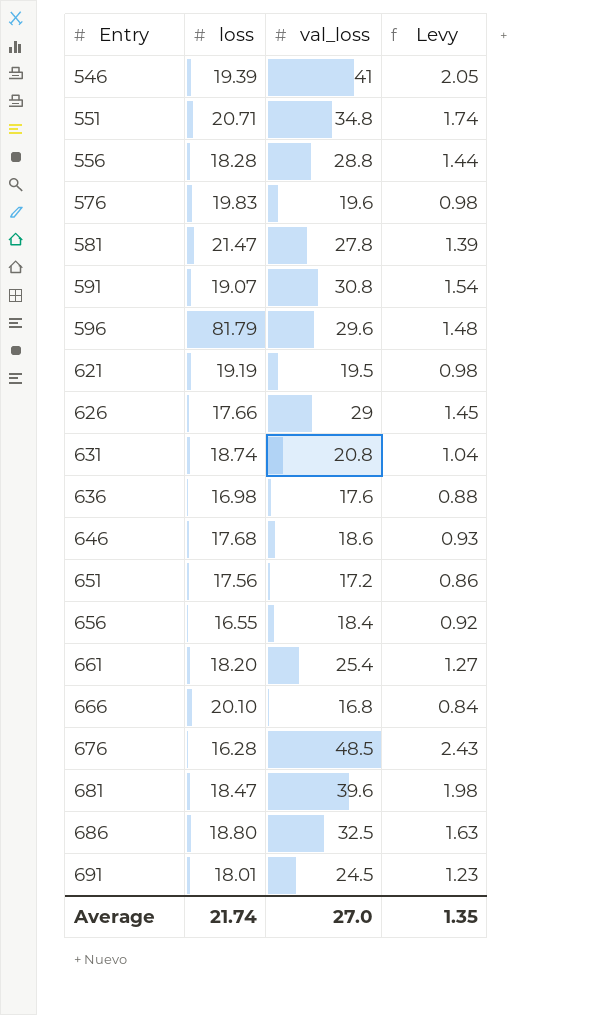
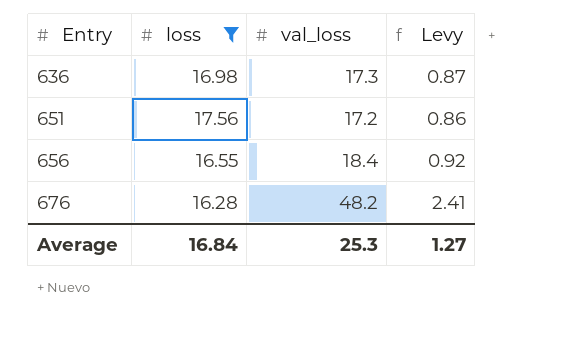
filter: none -> loss <= 17.56
636 | val_loss: 17.6 -> 17.3
636 | Levy: 0.88 -> 0.87
676 | val_loss: 48.5 -> 48.2
676 | Levy: 2.43 -> 2.41
Average | loss: 21.74 -> 16.84
Average | val_loss: 27.0 -> 25.3
Average | Levy: 1.35 -> 1.27

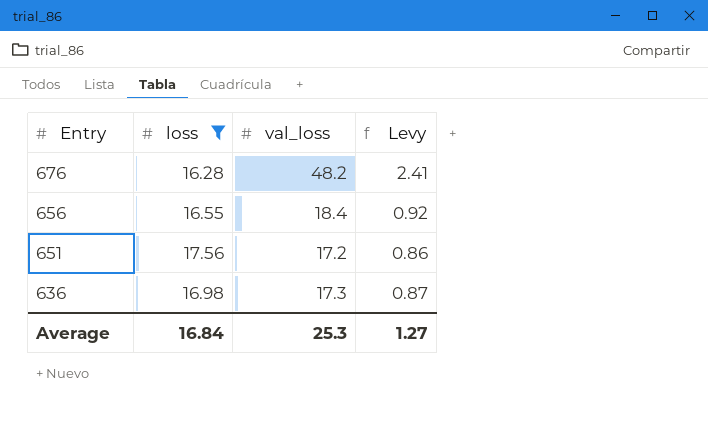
row order: Entry ascending -> Entry descending

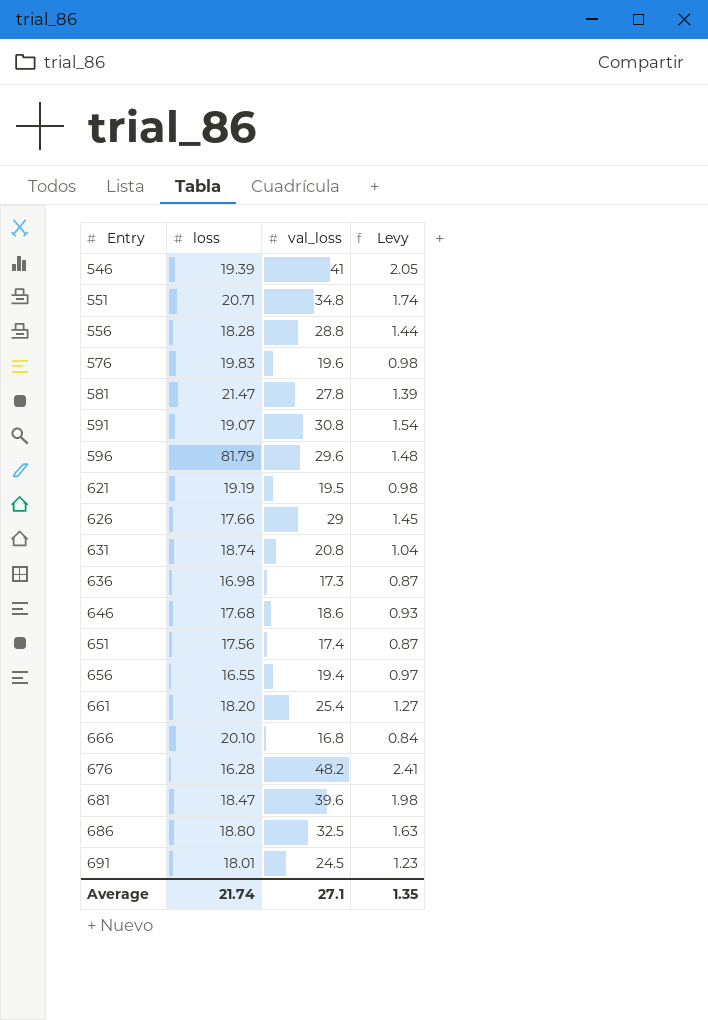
filter: loss <= 17.56 -> none
row order: Entry descending -> Entry ascending
651 | val_loss: 17.2 -> 17.4
651 | Levy: 0.86 -> 0.87
656 | val_loss: 18.4 -> 19.4
656 | Levy: 0.92 -> 0.97
Average | loss: 16.84 -> 21.74
Average | val_loss: 25.3 -> 27.1
Average | Levy: 1.27 -> 1.35

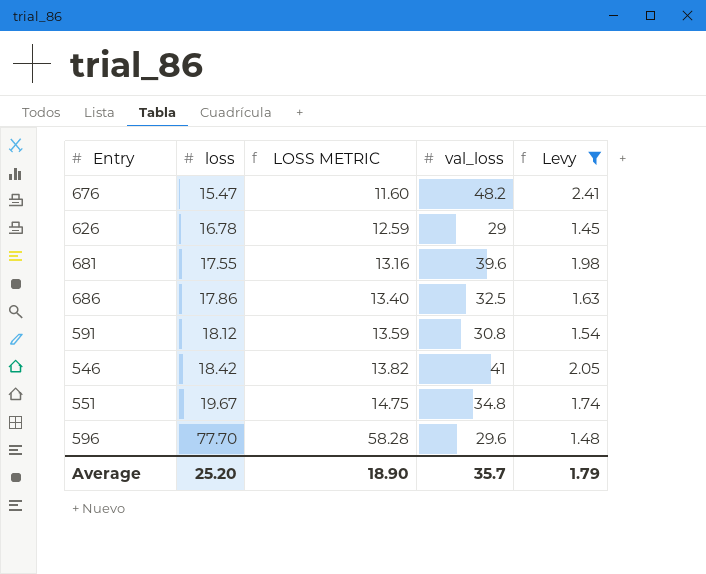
filter: none -> Levy >= 1.45
row order: Entry ascending -> loss ascending
column LOSS METRIC | formula: none -> [loss] * 0.75
676 | loss: 16.28 -> 15.47
626 | loss: 17.66 -> 16.78
681 | loss: 18.47 -> 17.55
686 | loss: 18.80 -> 17.86
591 | loss: 19.07 -> 18.12
546 | loss: 19.39 -> 18.42
551 | loss: 20.71 -> 19.67
596 | loss: 81.79 -> 77.70
Average | loss: 21.74 -> 25.20
Average | val_loss: 27.1 -> 35.7
Average | Levy: 1.35 -> 1.79

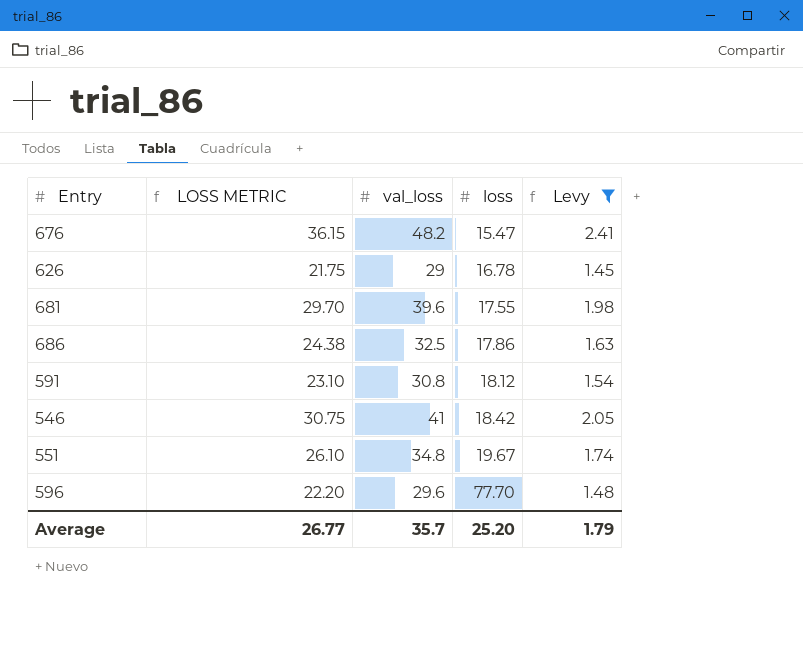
column LOSS METRIC | formula: [loss] * 0.75 -> [val_loss] * 0.75
column loss | position: 2 -> 4
Average | LOSS METRIC: 18.90 -> 26.77

